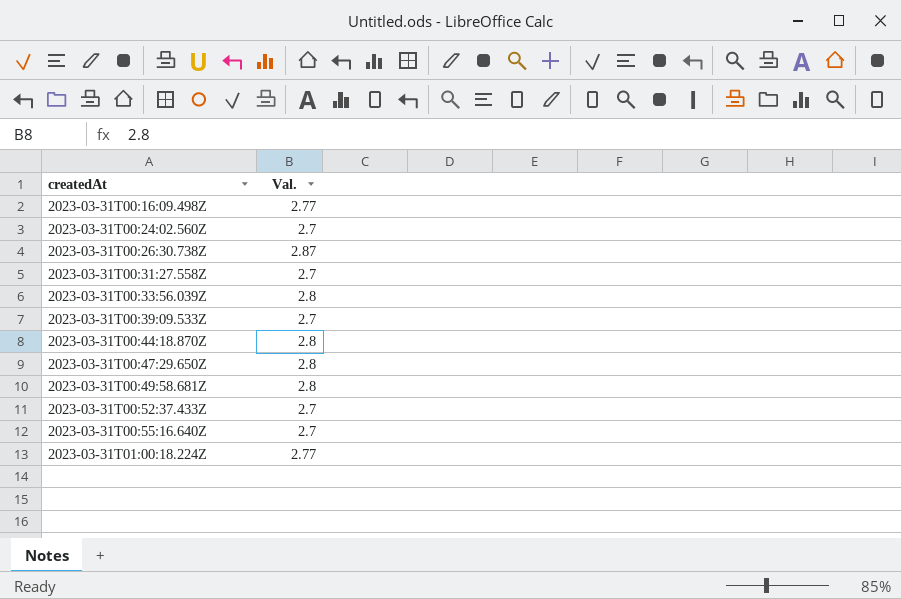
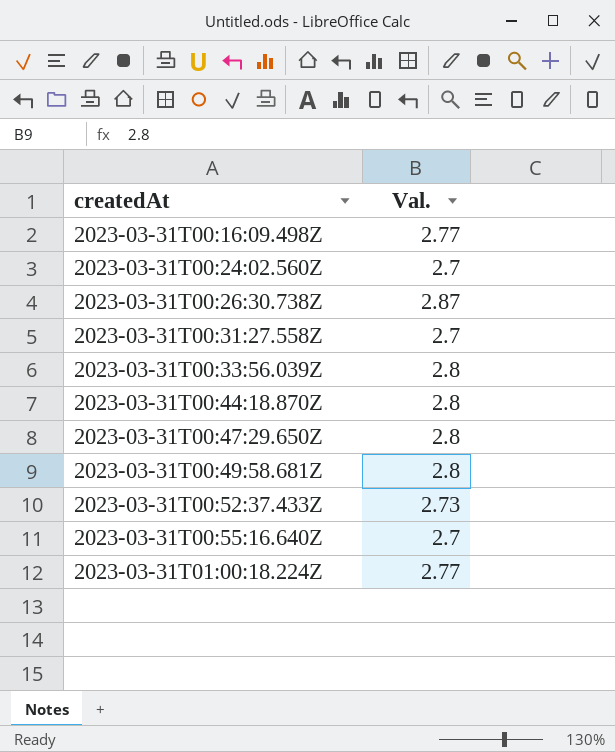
row 2023-03-31T00:39:09.533Z: 2.7 -> none
2023-03-31T00:52:37.433Z | Val.: 2.7 -> 2.73

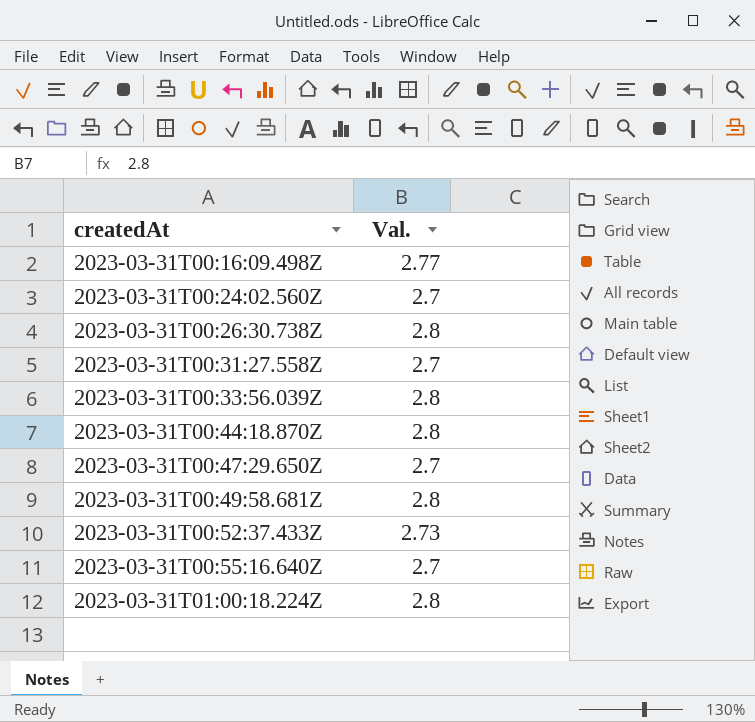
2023-03-31T00:26:30.738Z | Val.: 2.87 -> 2.8
2023-03-31T00:47:29.650Z | Val.: 2.8 -> 2.7
2023-03-31T01:00:18.224Z | Val.: 2.77 -> 2.8

